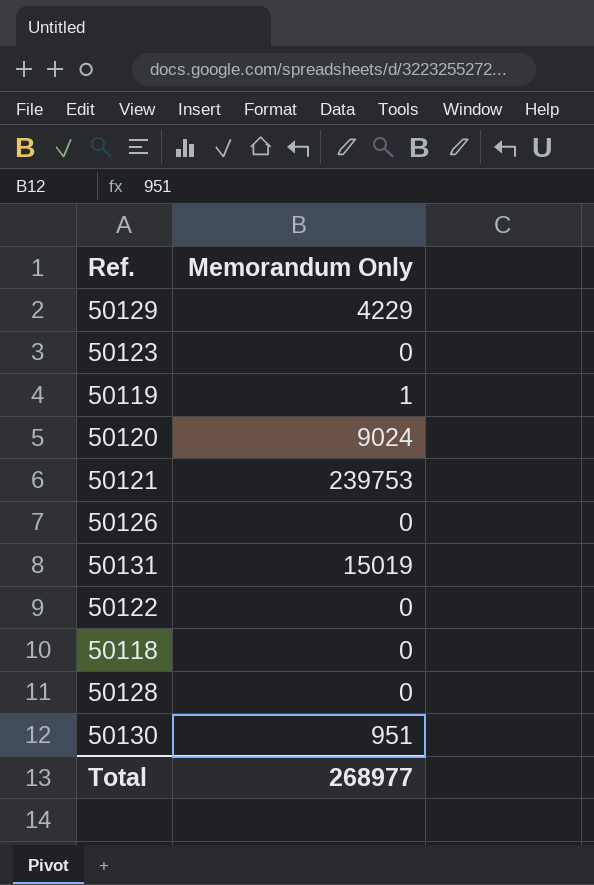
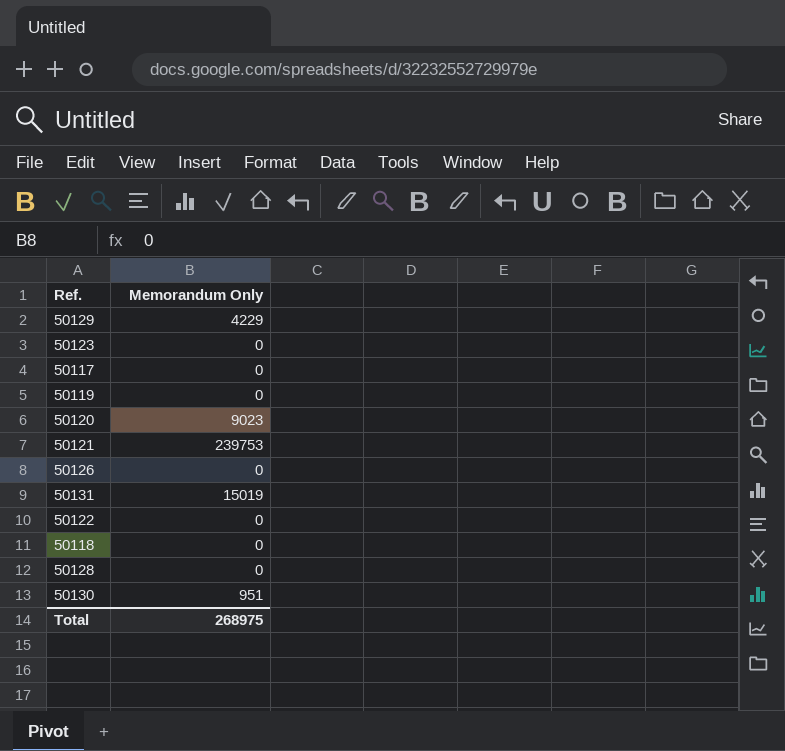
row 50117: none -> 0
50119 | Memorandum Only: 1 -> 0
50120 | Memorandum Only: 9024 -> 9023
Total | Memorandum Only: 268977 -> 268975

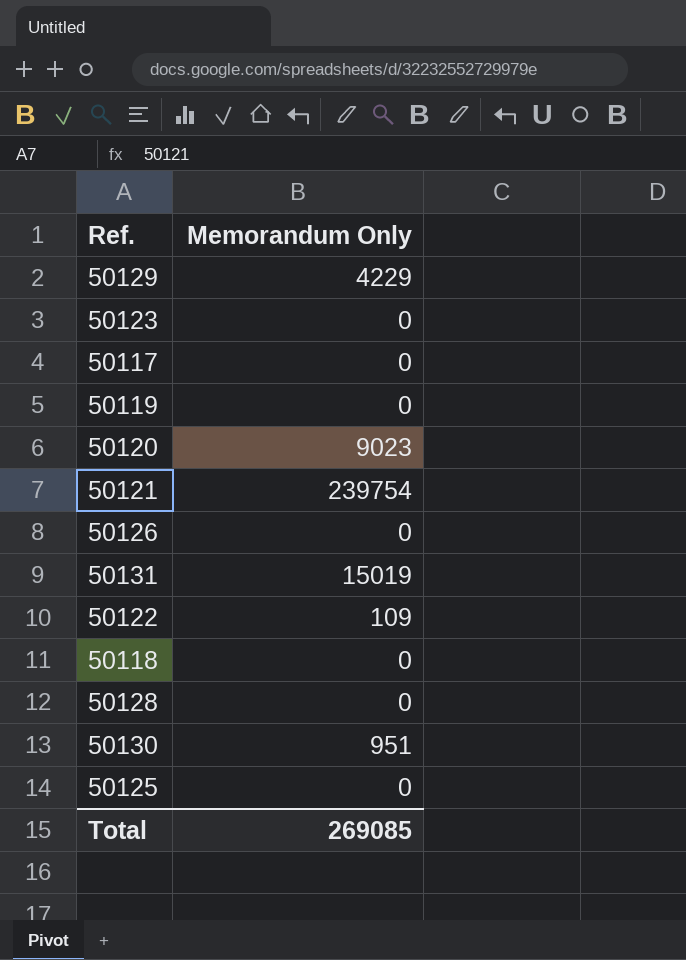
50121 | Memorandum Only: 239753 -> 239754
50122 | Memorandum Only: 0 -> 109
row 50125: none -> 0
Total | Memorandum Only: 268975 -> 269085

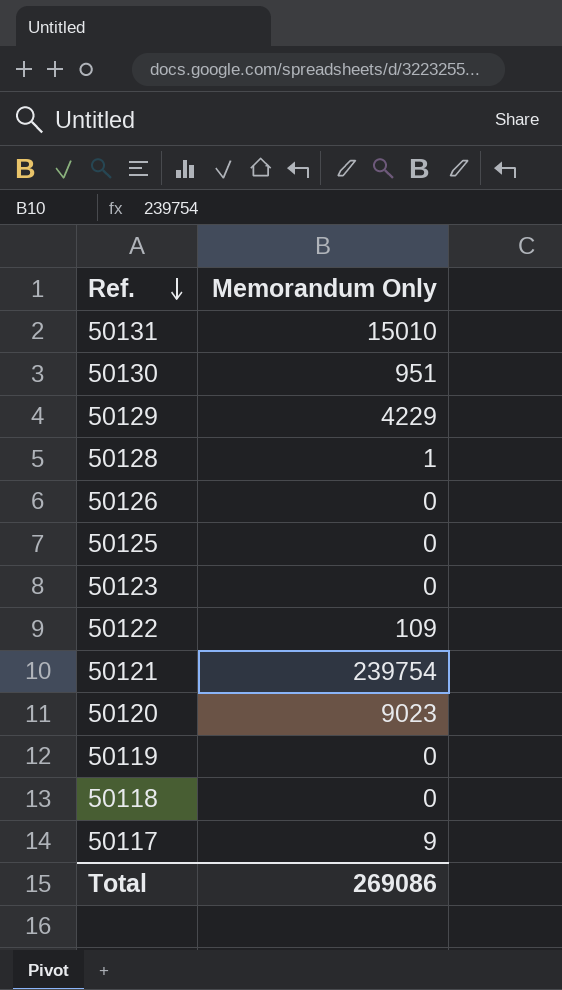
row order: none -> Ref. descending
50131 | Memorandum Only: 15019 -> 15010
50128 | Memorandum Only: 0 -> 1
50117 | Memorandum Only: 0 -> 9
Total | Memorandum Only: 269085 -> 269086

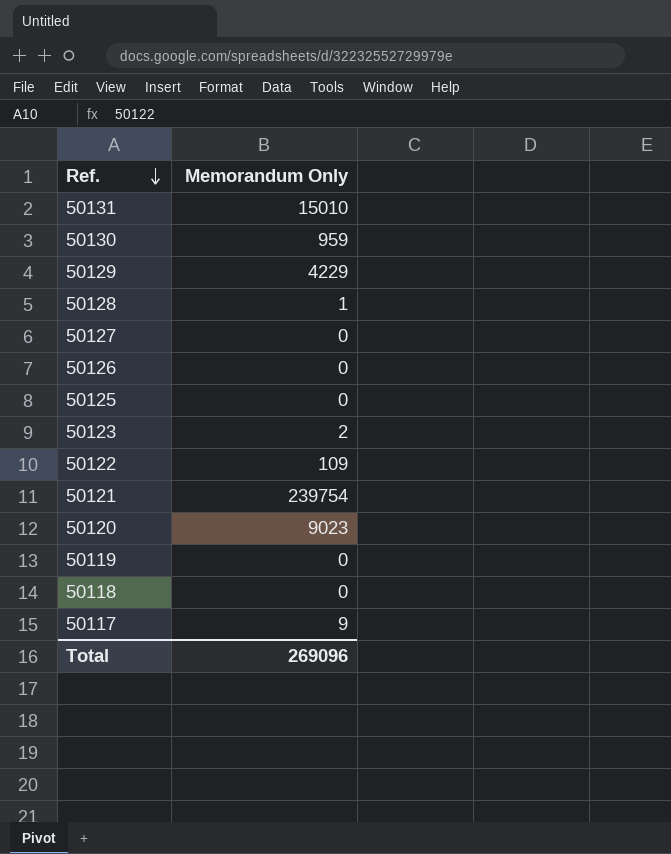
50130 | Memorandum Only: 951 -> 959
row 50127: none -> 0
50123 | Memorandum Only: 0 -> 2
Total | Memorandum Only: 269086 -> 269096

